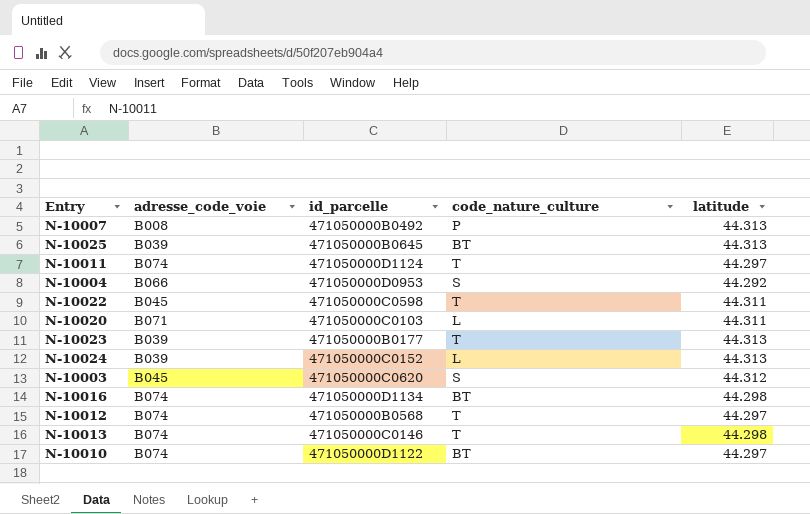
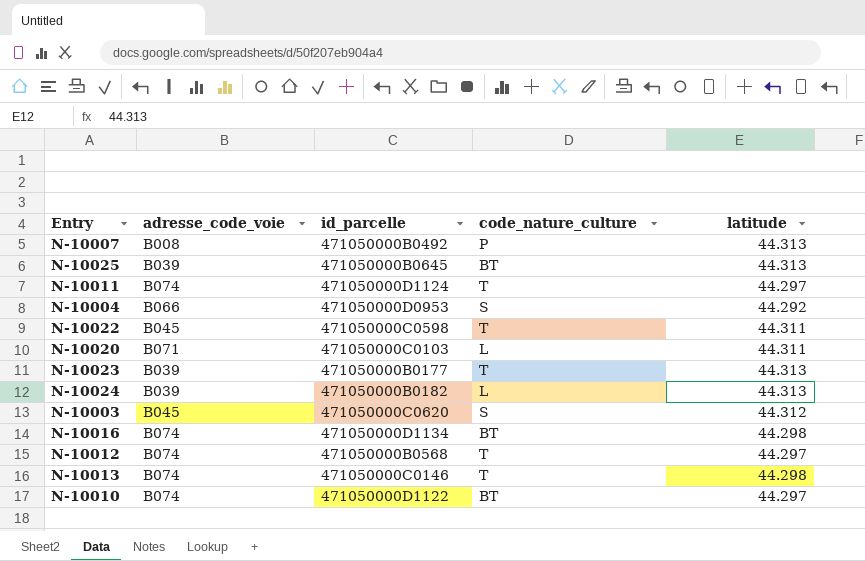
N-10024 | id_parcelle: 471050000C0152 -> 471050000B0182

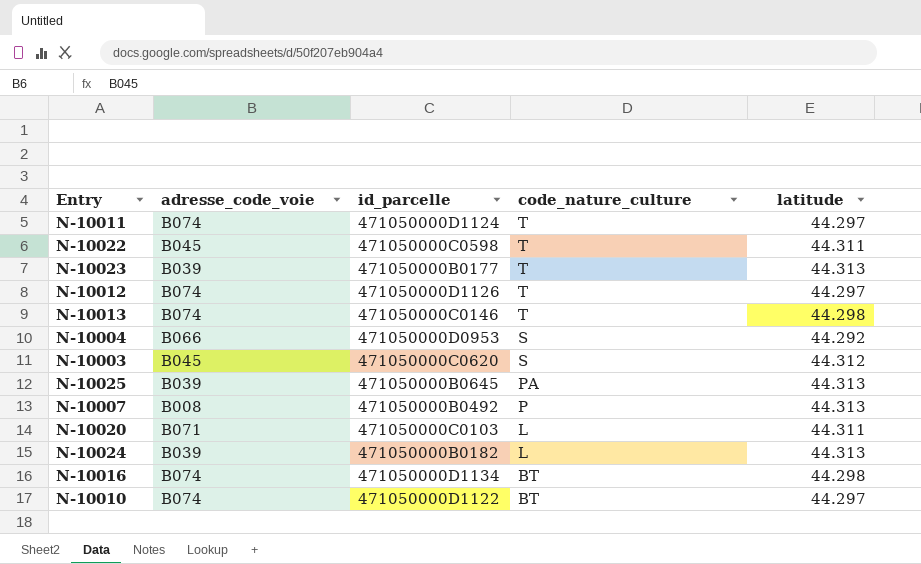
row order: none -> code_nature_culture descending
N-10012 | id_parcelle: 471050000B0568 -> 471050000D1126
N-10025 | code_nature_culture: BT -> PA

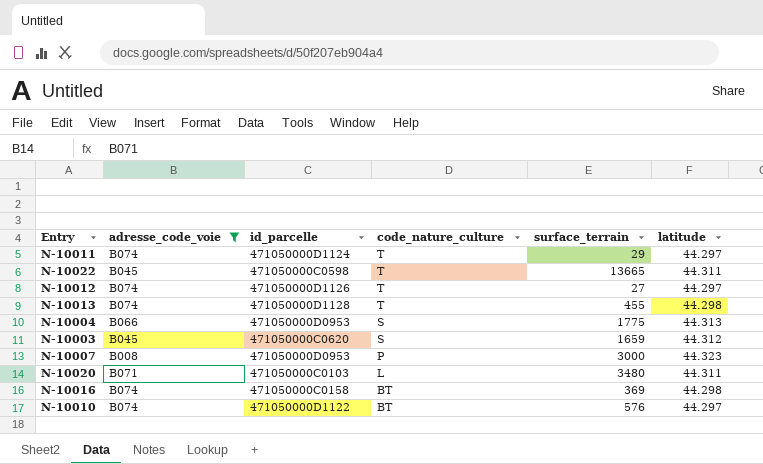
filter: none -> adresse_code_voie != B039
column surface_terrain | position: none -> 5
N-10013 | id_parcelle: 471050000C0146 -> 471050000D1128
N-10004 | latitude: 44.292 -> 44.313
N-10007 | id_parcelle: 471050000B0492 -> 471050000D0953
N-10007 | latitude: 44.313 -> 44.323
N-10016 | id_parcelle: 471050000D1134 -> 471050000C0158

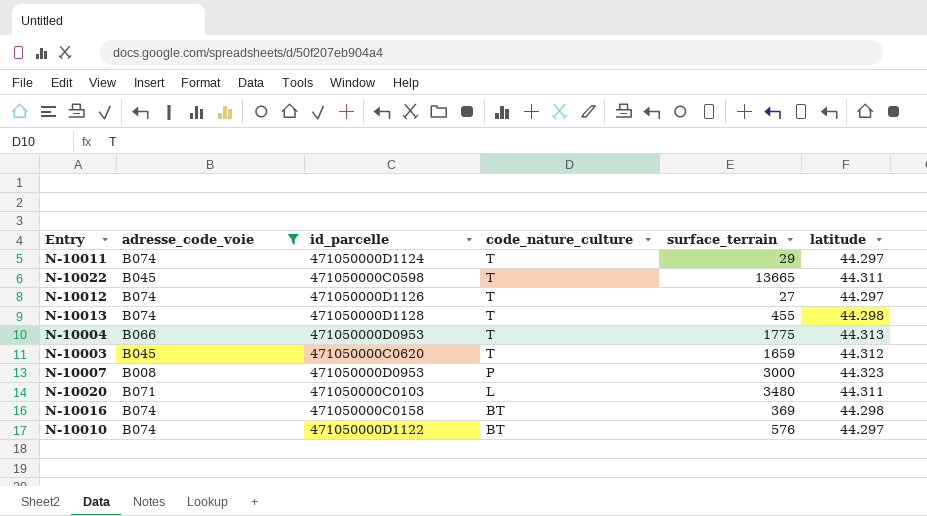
N-10004 | code_nature_culture: S -> T
N-10003 | code_nature_culture: S -> T

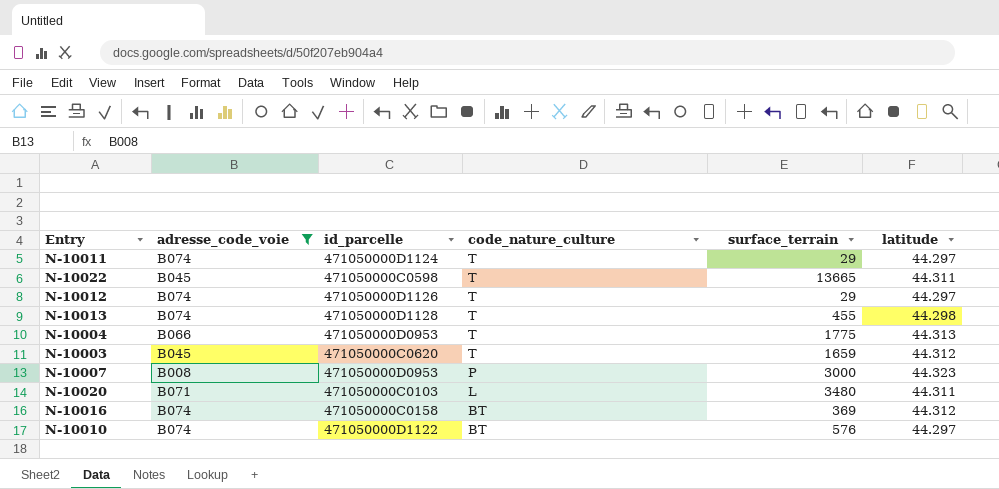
N-10012 | surface_terrain: 27 -> 29
N-10016 | latitude: 44.298 -> 44.312

